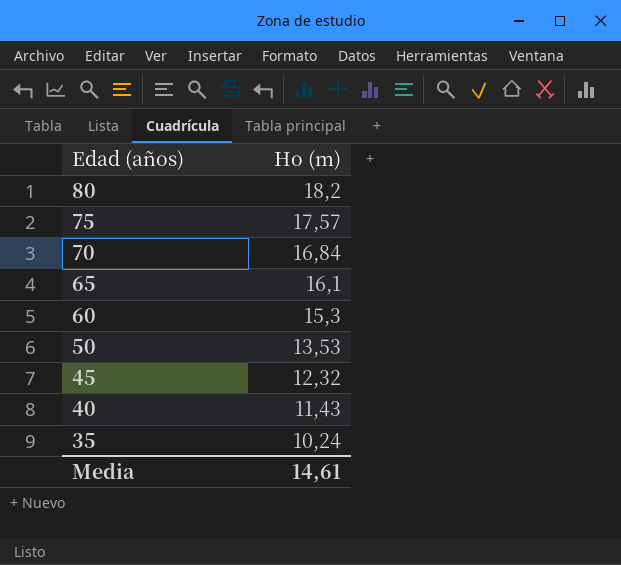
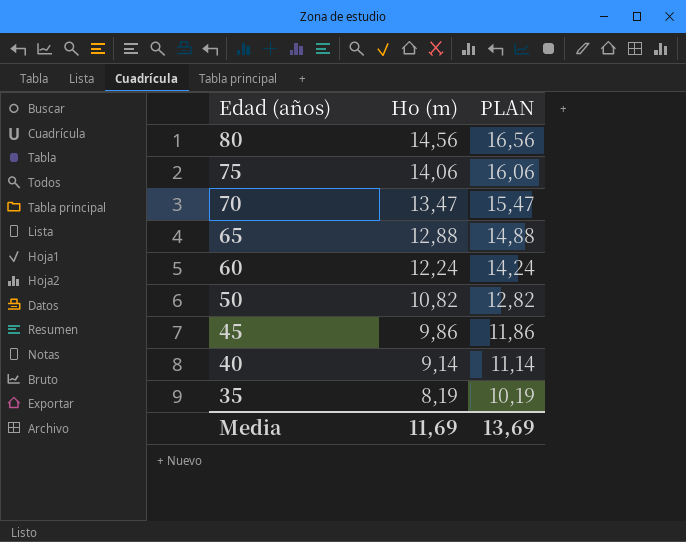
column PLAN | formula: none -> [Ho (m)] + 2
80 | Ho (m): 18,2 -> 14,56
75 | Ho (m): 17,57 -> 14,06
70 | Ho (m): 16,84 -> 13,47
65 | Ho (m): 16,1 -> 12,88
60 | Ho (m): 15,3 -> 12,24
50 | Ho (m): 13,53 -> 10,82
45 | Ho (m): 12,32 -> 9,86
40 | Ho (m): 11,43 -> 9,14
35 | Ho (m): 10,24 -> 8,19
Media | Ho (m): 14,61 -> 11,69

